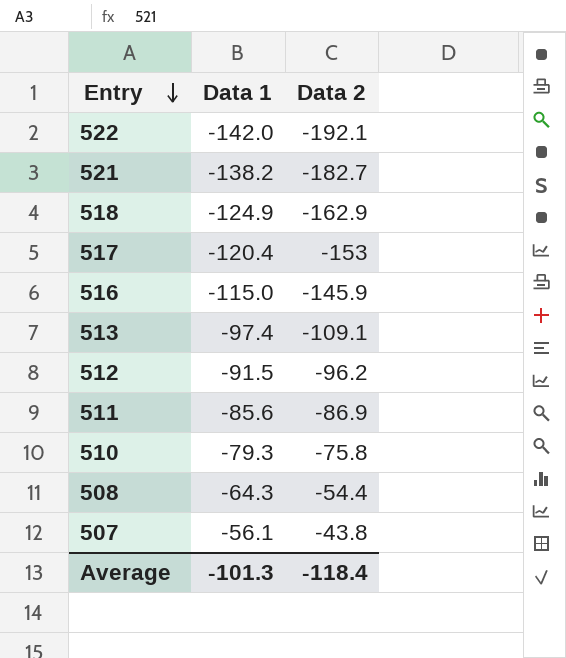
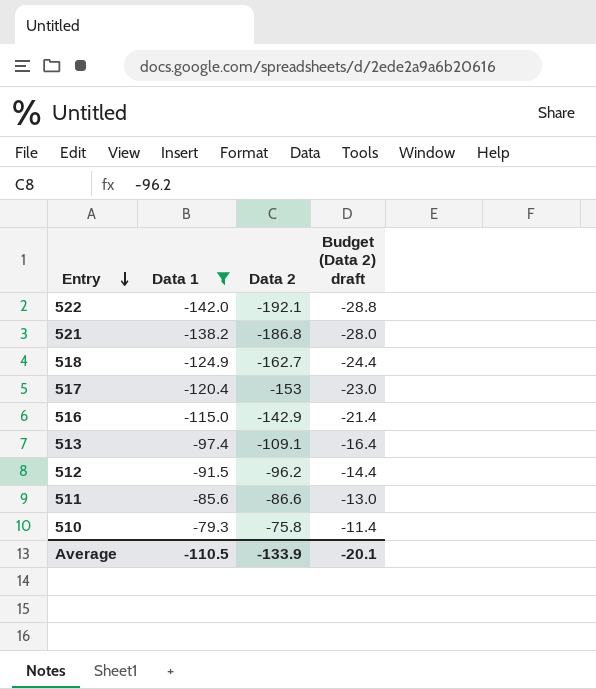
filter: none -> Data 1 <= -79.3
column Budget (Data 2) draft | formula: none -> [Data 2] * 0.15
521 | Data 2: -182.7 -> -186.8
518 | Data 2: -162.9 -> -162.7
516 | Data 2: -145.9 -> -142.9
511 | Data 2: -86.9 -> -86.6
Average | Data 1: -101.3 -> -110.5
Average | Data 2: -118.4 -> -133.9

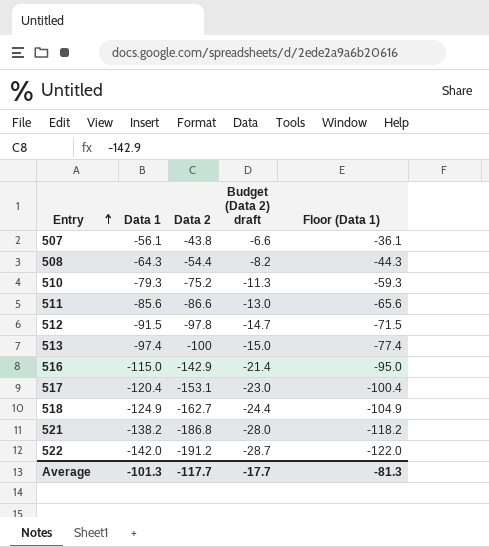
filter: Data 1 <= -79.3 -> none
row order: Entry descending -> Entry ascending
column Floor (Data 1) | formula: none -> [Data 1] + 20
510 | Data 2: -75.8 -> -75.2
510 | Budget (Data 2) draft: -11.4 -> -11.3
512 | Data 2: -96.2 -> -97.8
512 | Budget (Data 2) draft: -14.4 -> -14.7
513 | Data 2: -109.1 -> -100
513 | Budget (Data 2) draft: -16.4 -> -15.0
517 | Data 2: -153 -> -153.1
522 | Data 2: -192.1 -> -191.2
522 | Budget (Data 2) draft: -28.8 -> -28.7
Average | Data 1: -110.5 -> -101.3
Average | Data 2: -133.9 -> -117.7
Average | Budget (Data 2) draft: -20.1 -> -17.7

